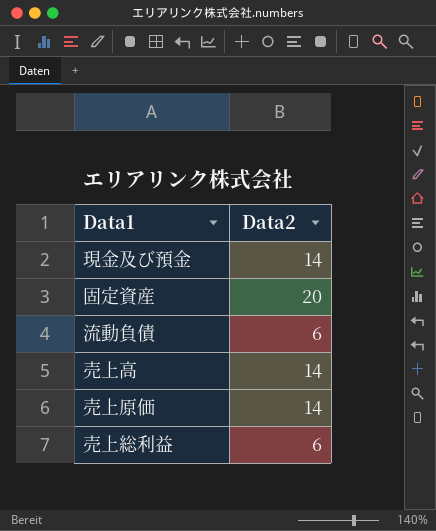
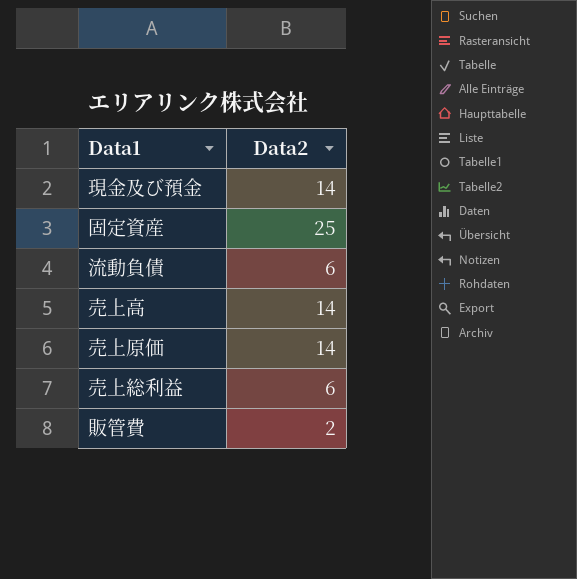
固定資産 | Data2: 20 -> 25
row 販管費: none -> 2

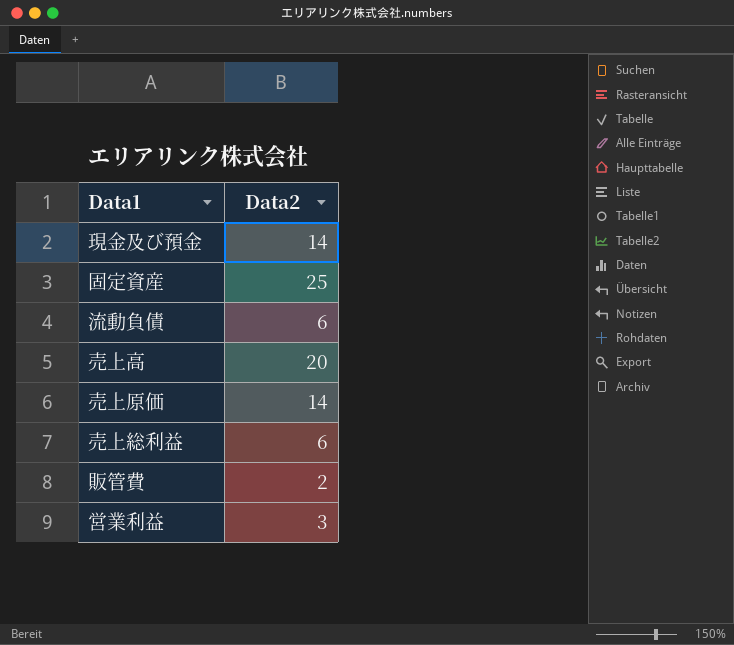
売上高 | Data2: 14 -> 20
row 営業利益: none -> 3

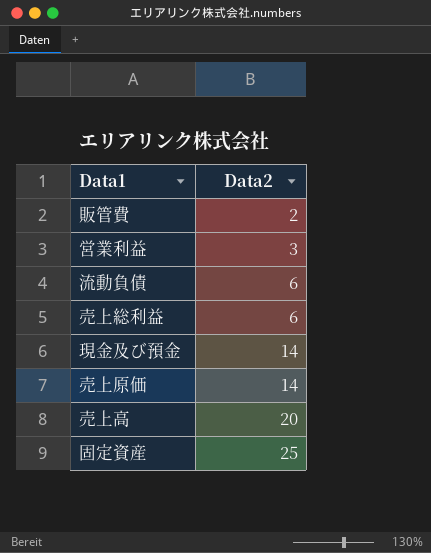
row order: none -> Data2 ascending

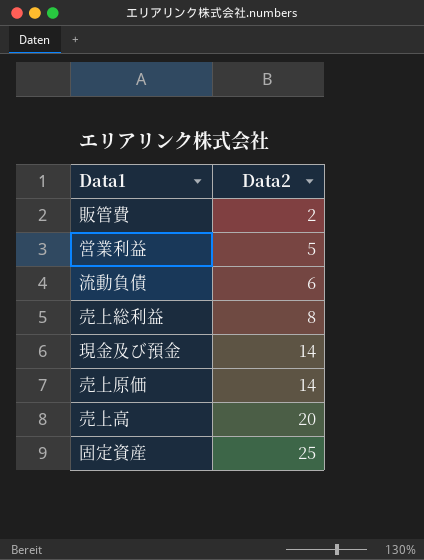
営業利益 | Data2: 3 -> 5
売上総利益 | Data2: 6 -> 8

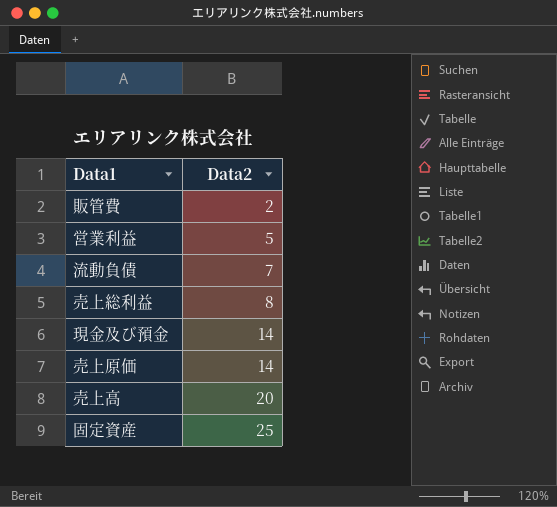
流動負債 | Data2: 6 -> 7

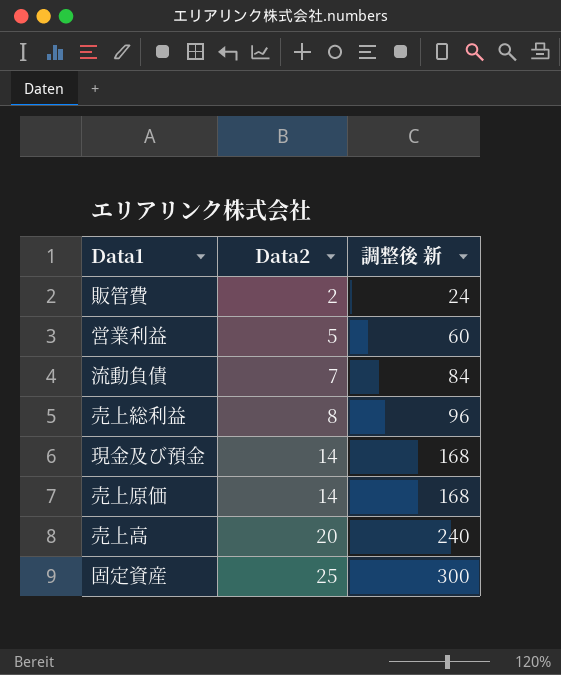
column 調整後 新 | formula: none -> [Data2] * 12

